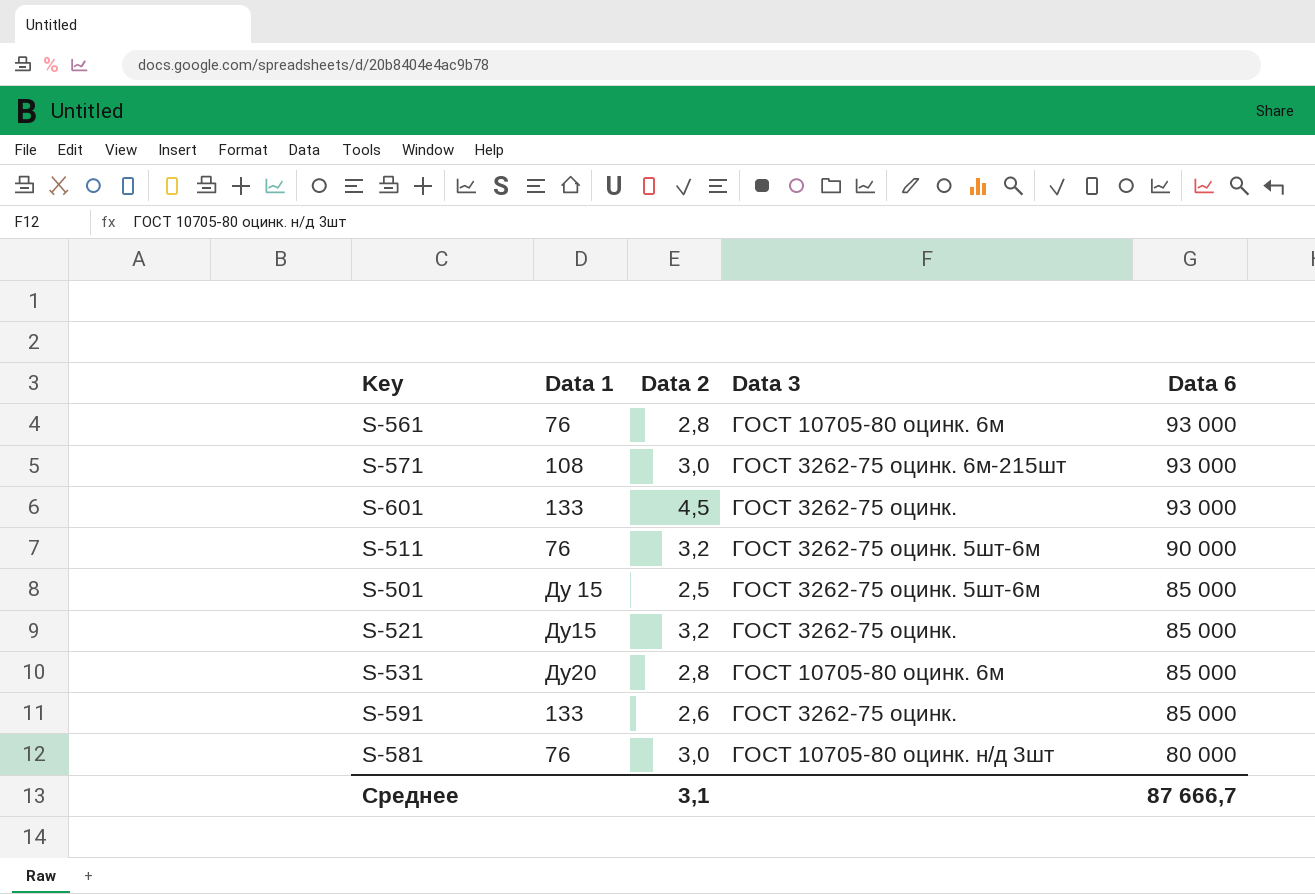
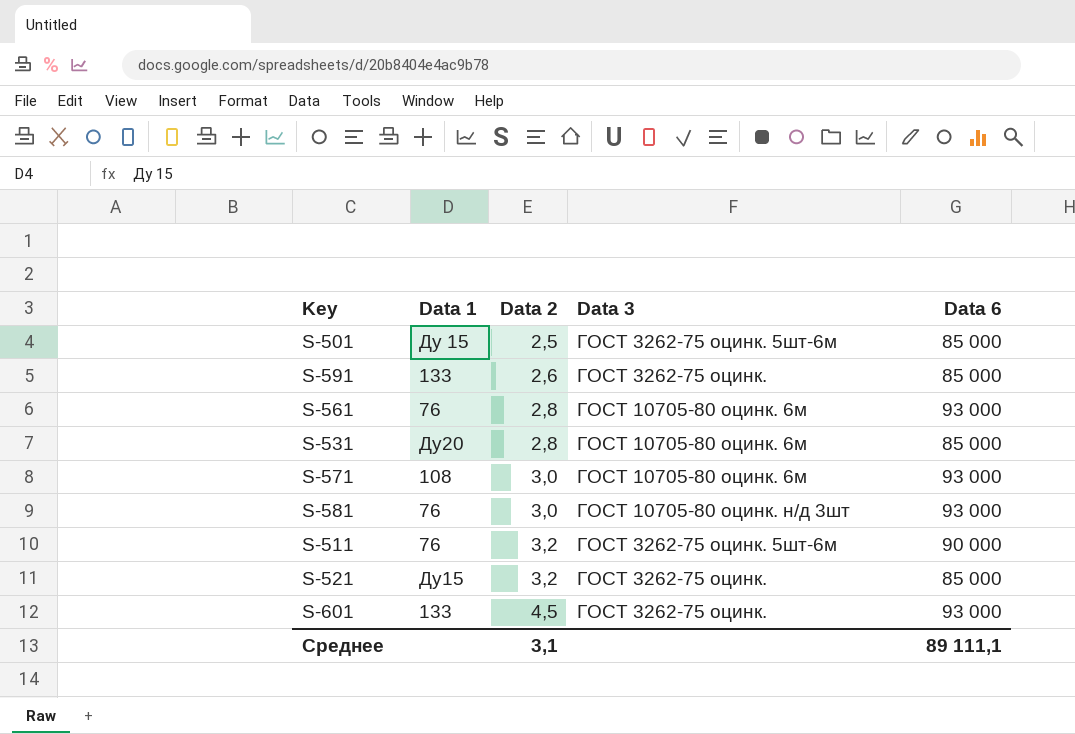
row order: Data 6 descending -> Data 2 ascending
S-571 | Data 3: ГОСТ 3262-75 оцинк. 6м-215шт -> ГОСТ 10705-80 оцинк. 6м
S-581 | Data 6: 80 000 -> 93 000
Среднее | Data 6: 87 666,7 -> 89 111,1

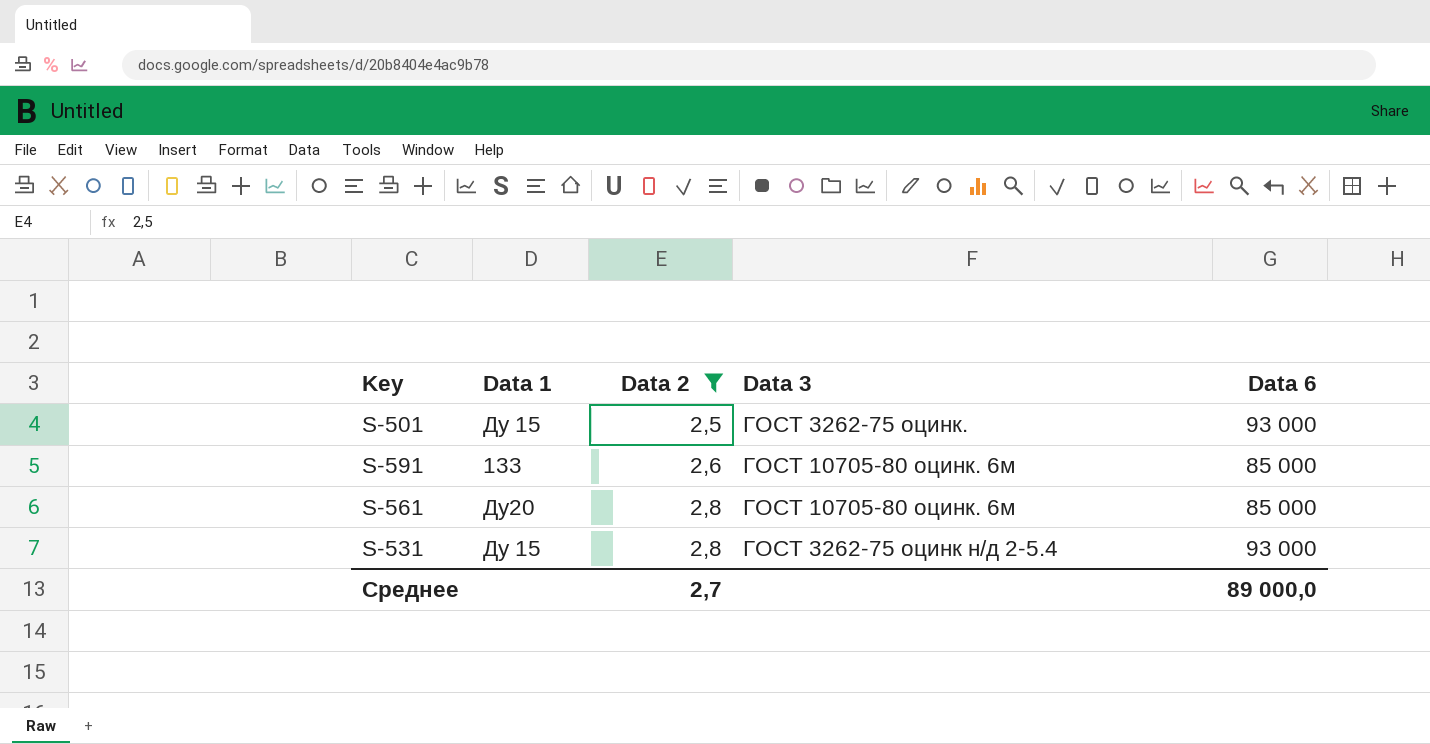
filter: none -> Data 2 <= 2,8
S-501 | Data 3: ГОСТ 3262-75 оцинк. 5шт-6м -> ГОСТ 3262-75 оцинк.
S-501 | Data 6: 85 000 -> 93 000
S-591 | Data 3: ГОСТ 3262-75 оцинк. -> ГОСТ 10705-80 оцинк. 6м
S-561 | Data 1: 76 -> Ду20
S-561 | Data 6: 93 000 -> 85 000
S-531 | Data 1: Ду20 -> Ду 15
S-531 | Data 3: ГОСТ 10705-80 оцинк. 6м -> ГОСТ 3262-75 оцинк н/д 2-5.4
S-531 | Data 6: 85 000 -> 93 000
Среднее | Data 2: 3,1 -> 2,7
Среднее | Data 6: 89 111,1 -> 89 000,0

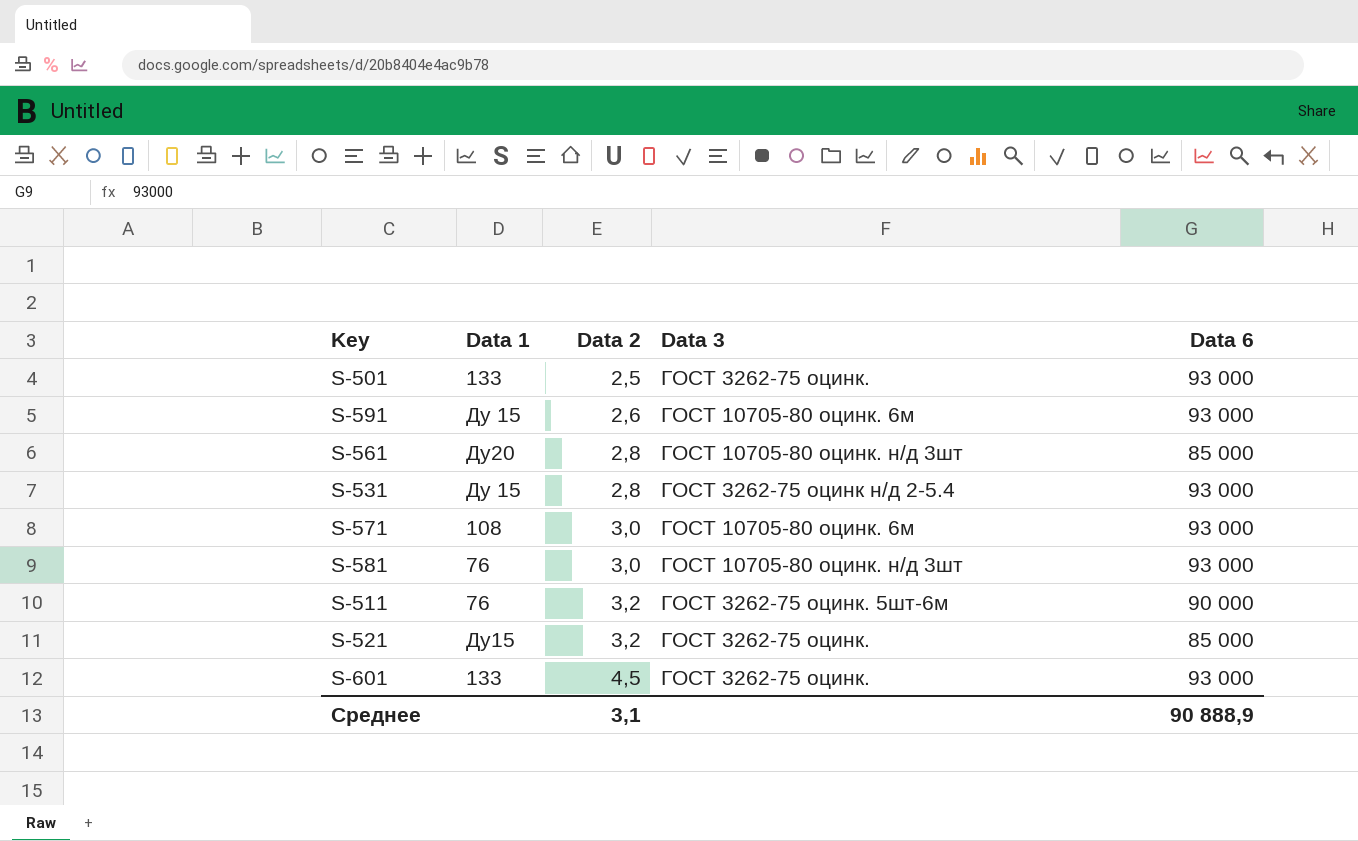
filter: Data 2 <= 2,8 -> none
S-501 | Data 1: Ду 15 -> 133
S-591 | Data 1: 133 -> Ду 15
S-591 | Data 6: 85 000 -> 93 000
S-561 | Data 3: ГОСТ 10705-80 оцинк. 6м -> ГОСТ 10705-80 оцинк. н/д 3шт
Среднее | Data 2: 2,7 -> 3,1
Среднее | Data 6: 89 000,0 -> 90 888,9

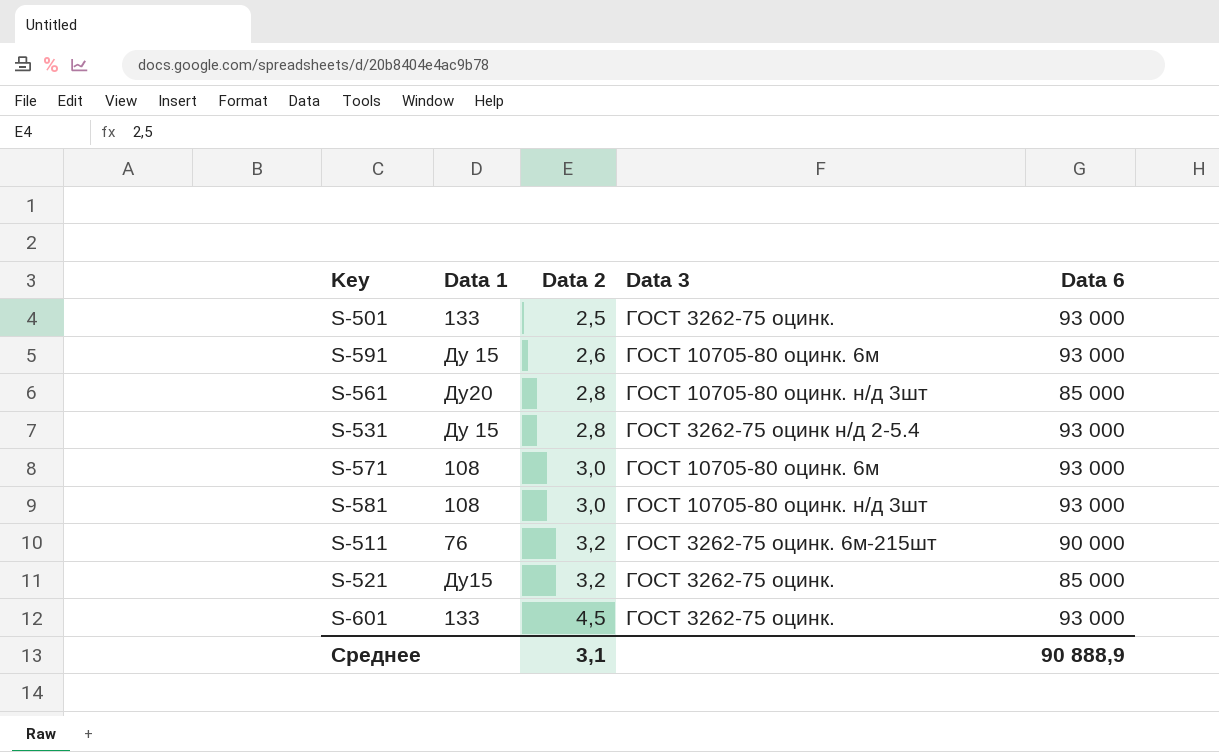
S-581 | Data 1: 76 -> 108
S-511 | Data 3: ГОСТ 3262-75 оцинк. 5шт-6м -> ГОСТ 3262-75 оцинк. 6м-215шт

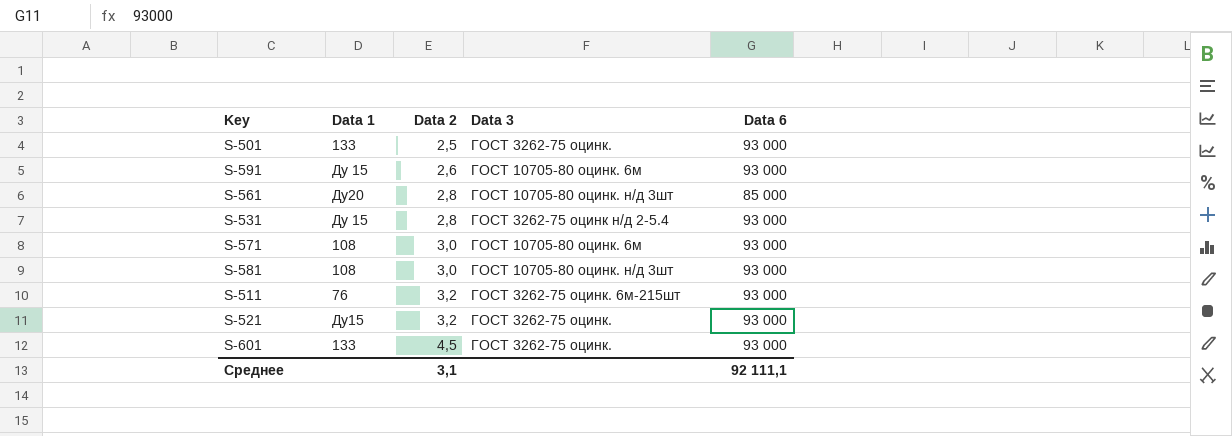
S-511 | Data 6: 90 000 -> 93 000
S-521 | Data 6: 85 000 -> 93 000
Среднее | Data 6: 90 888,9 -> 92 111,1

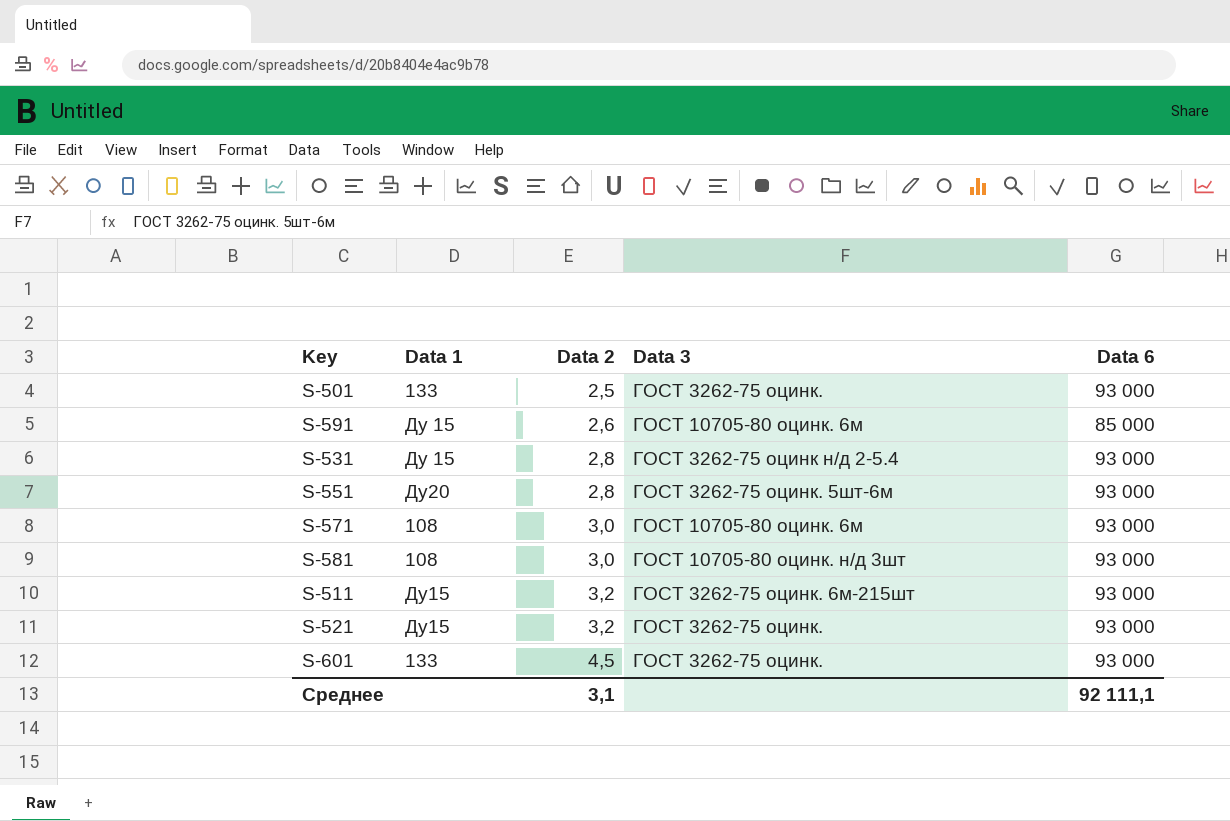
row S-561: Ду20 | 2,8 | ГОСТ 10705-80 оцинк. н/д 3шт | 85 000 -> none
S-591 | Data 6: 93 000 -> 85 000
row S-551: none -> Ду20 | 2,8 | ГОСТ 3262-75 оцинк. 5шт-6м | 93 000
S-511 | Data 1: 76 -> Ду15

